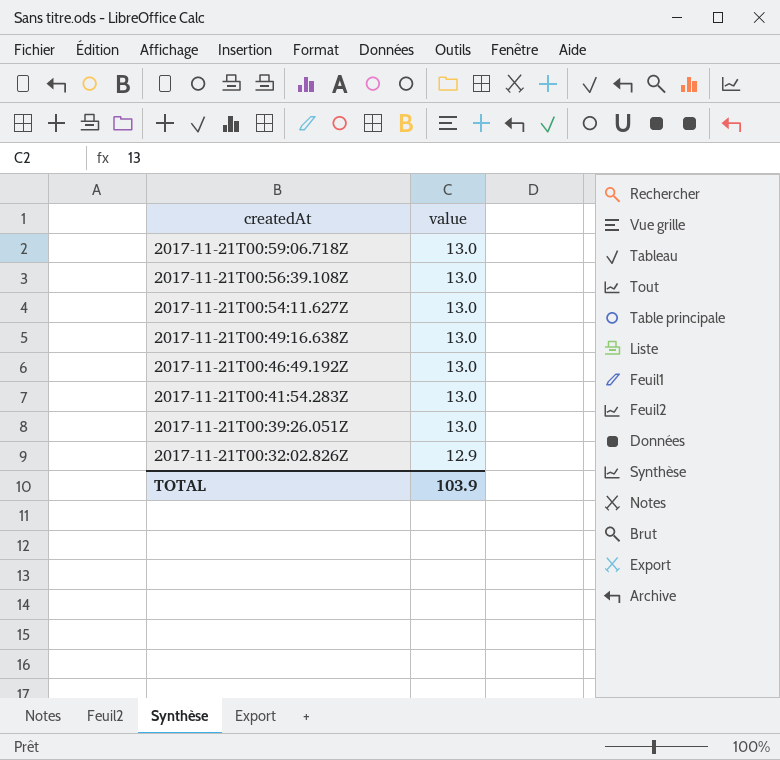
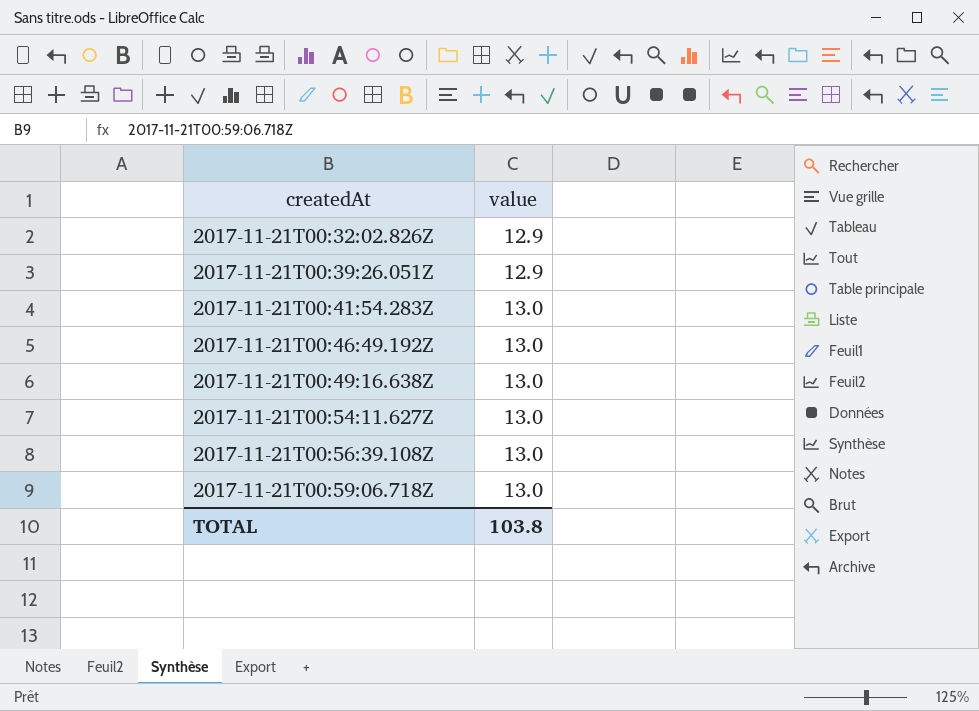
row order: createdAt descending -> createdAt ascending
2017-11-21T00:39:26.051Z | value: 13.0 -> 12.9
TOTAL | value: 103.9 -> 103.8

